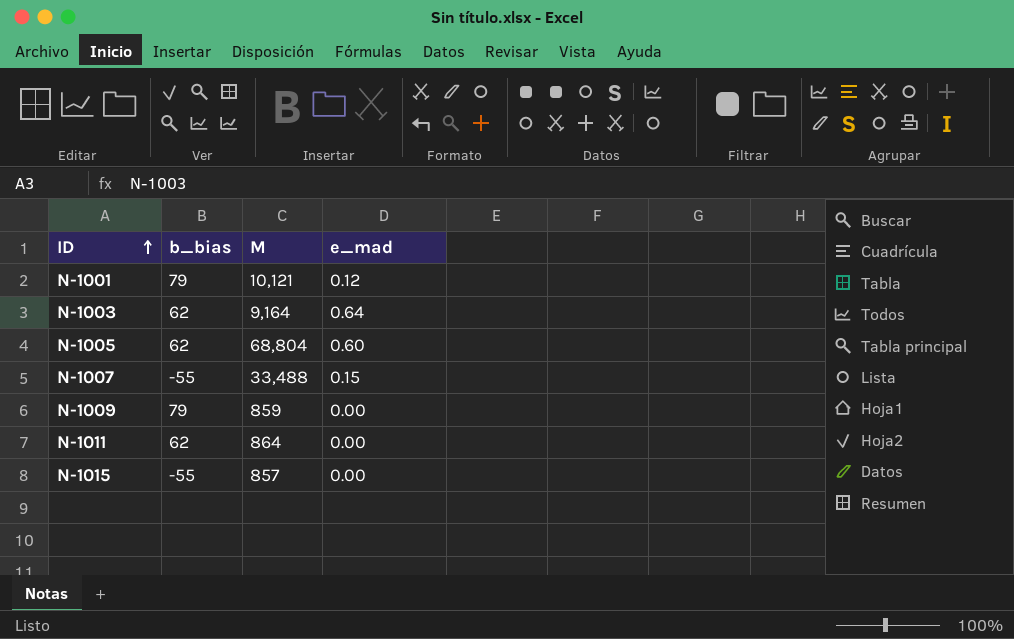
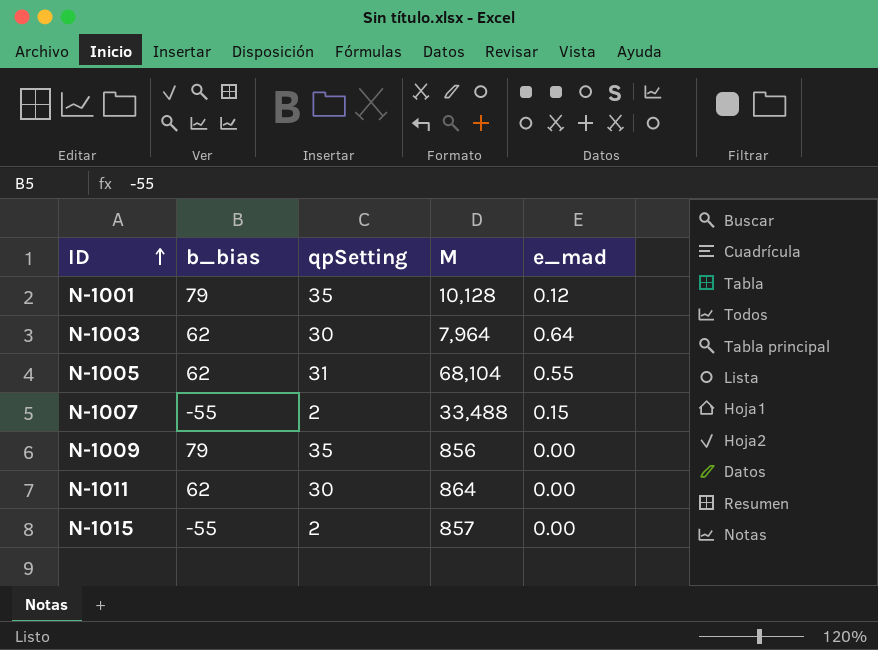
column qpSetting | position: none -> 3
N-1001 | M: 10,121 -> 10,128
N-1003 | M: 9,164 -> 7,964
N-1005 | M: 68,804 -> 68,104
N-1005 | e_mad: 0.60 -> 0.55
N-1009 | M: 859 -> 856

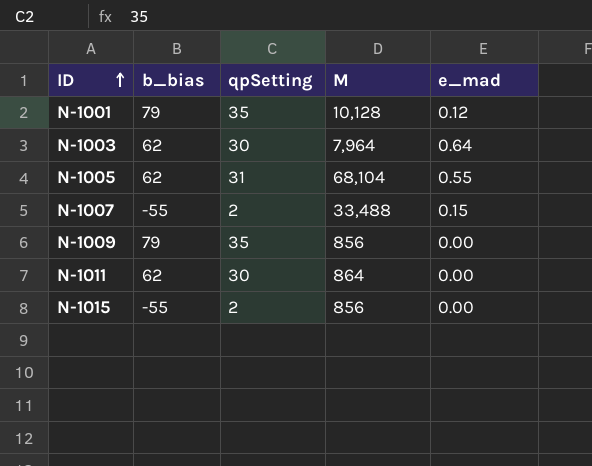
N-1015 | M: 857 -> 856

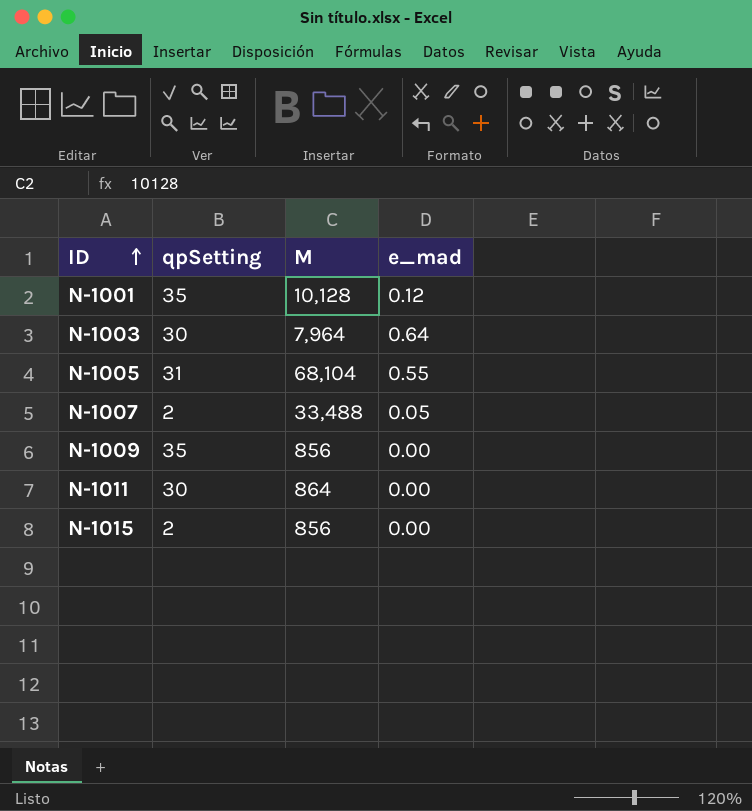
column b_bias | position: 2 -> none
N-1007 | e_mad: 0.15 -> 0.05

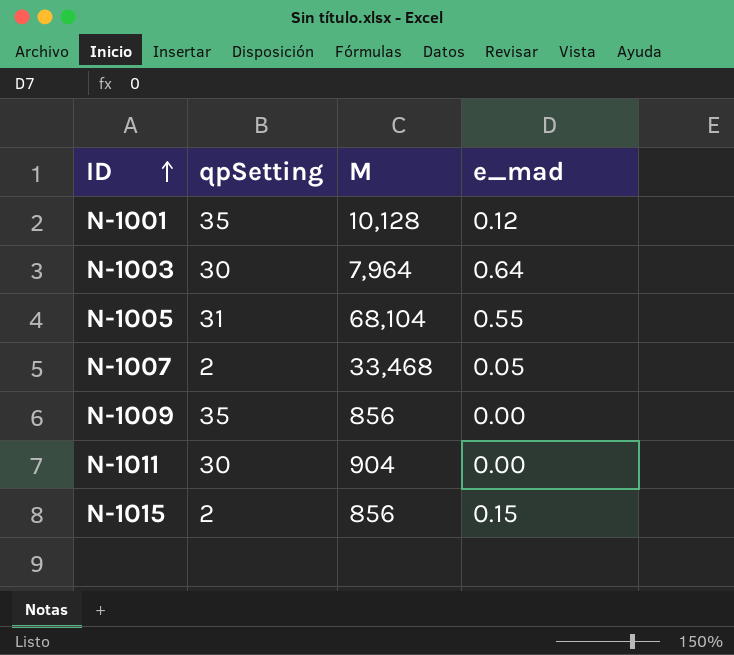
N-1007 | M: 33,488 -> 33,468
N-1011 | M: 864 -> 904
N-1015 | e_mad: 0.00 -> 0.15

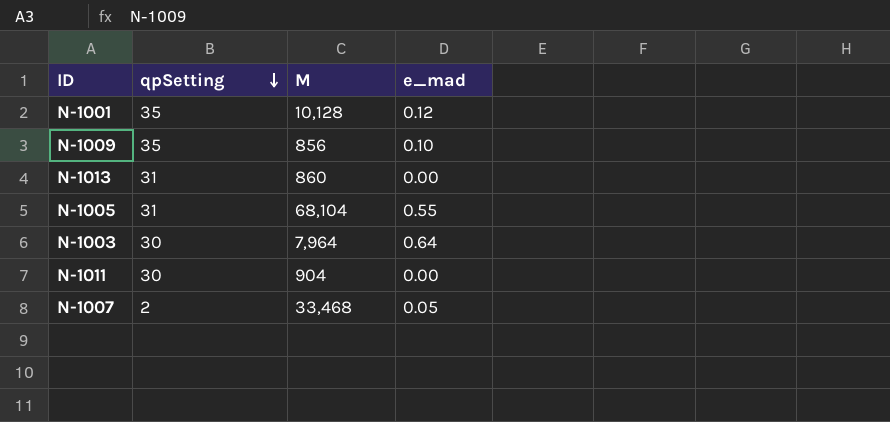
row order: ID ascending -> qpSetting descending
row N-1015: 2 | 856 | 0.15 -> none
N-1009 | e_mad: 0.00 -> 0.10
row N-1013: none -> 31 | 860 | 0.00

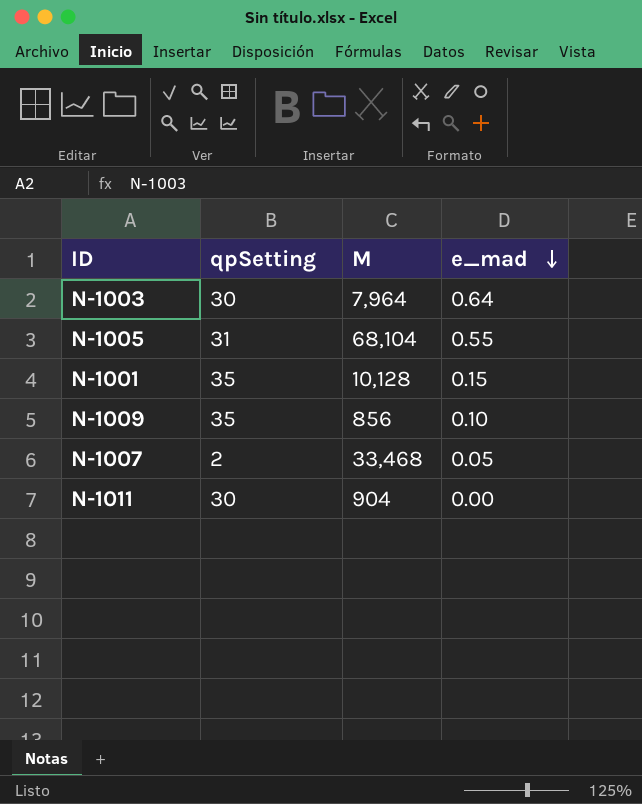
row order: qpSetting descending -> e_mad descending
row N-1013: 31 | 860 | 0.00 -> none
N-1001 | e_mad: 0.12 -> 0.15

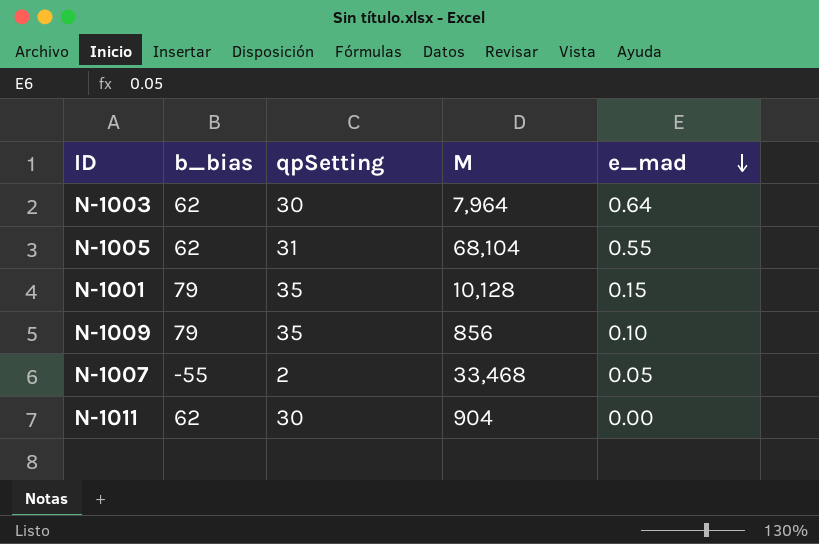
column b_bias | position: none -> 2

